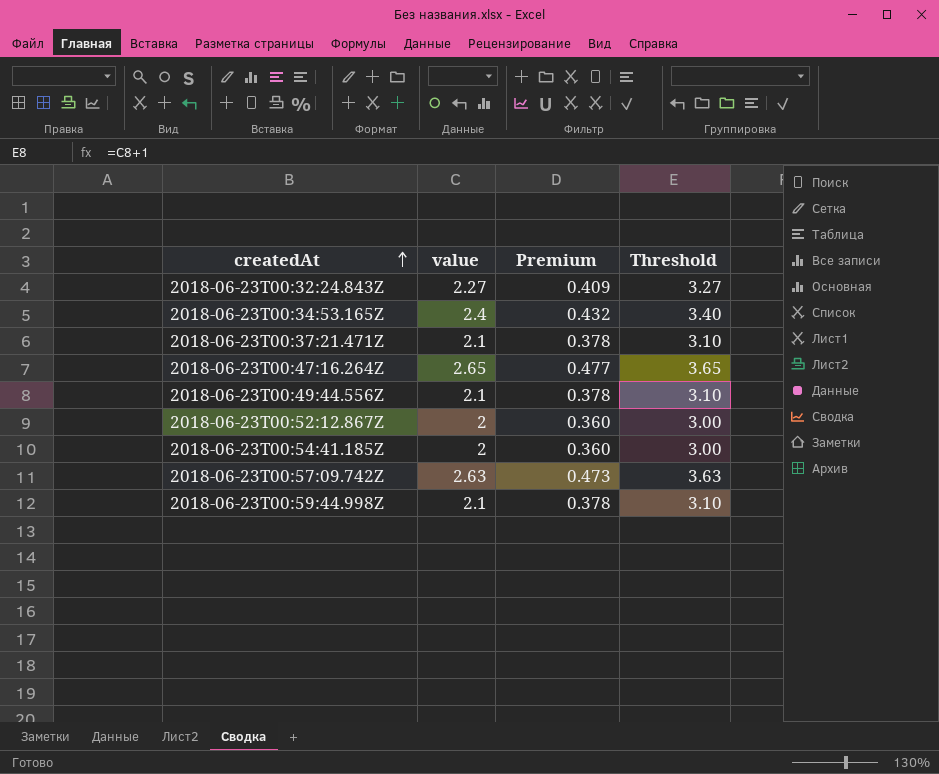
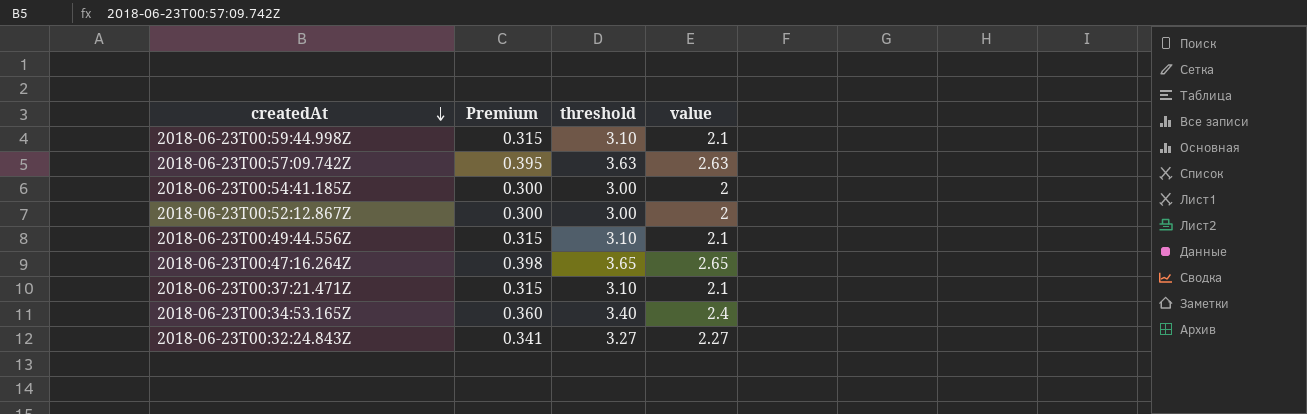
row order: createdAt ascending -> createdAt descending
column Premium | formula: [value] * 0.18 -> [value] * 0.15
column name: Threshold -> threshold
column value | position: 2 -> 4

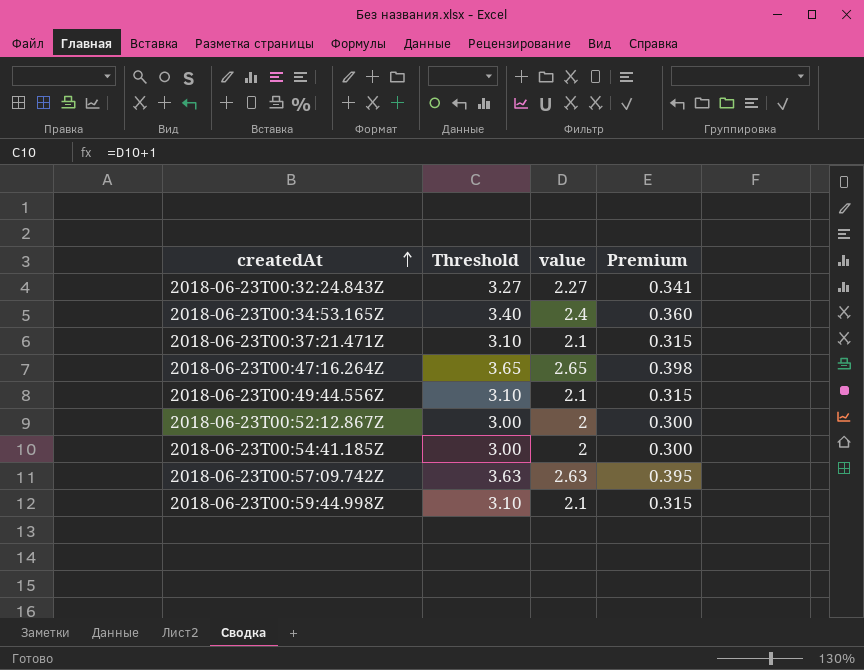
row order: createdAt descending -> createdAt ascending
column name: threshold -> Threshold
column Premium | position: 2 -> 4

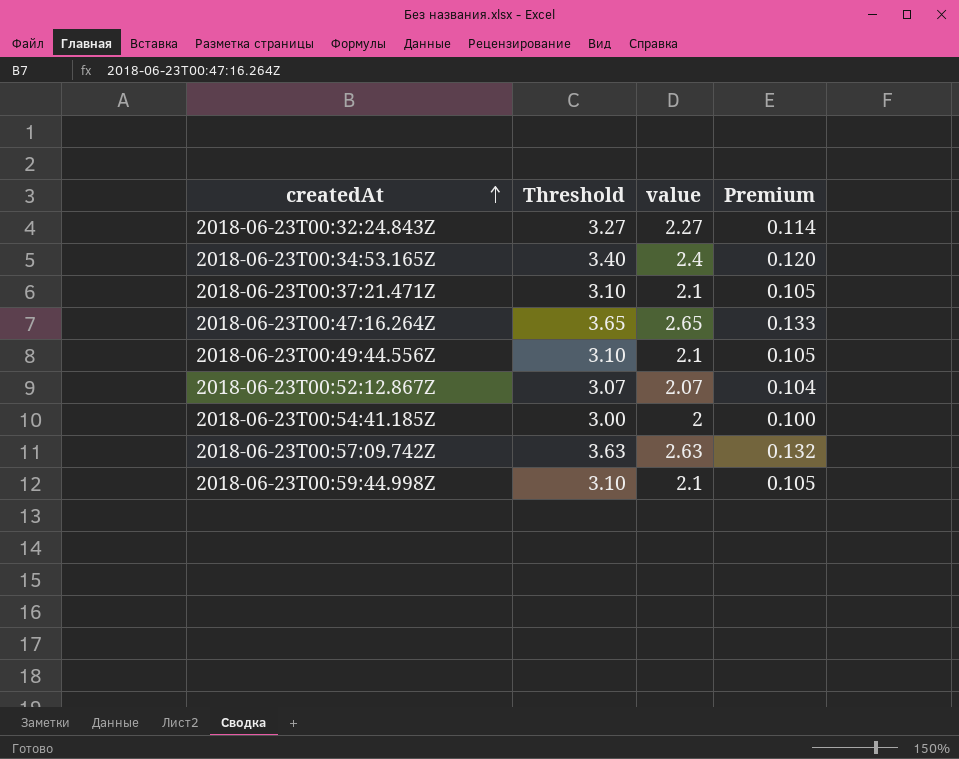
column Premium | formula: [value] * 0.15 -> [value] * 0.05
2018-06-23T00:52:12.867Z | Threshold: 3.00 -> 3.07
2018-06-23T00:52:12.867Z | value: 2 -> 2.07

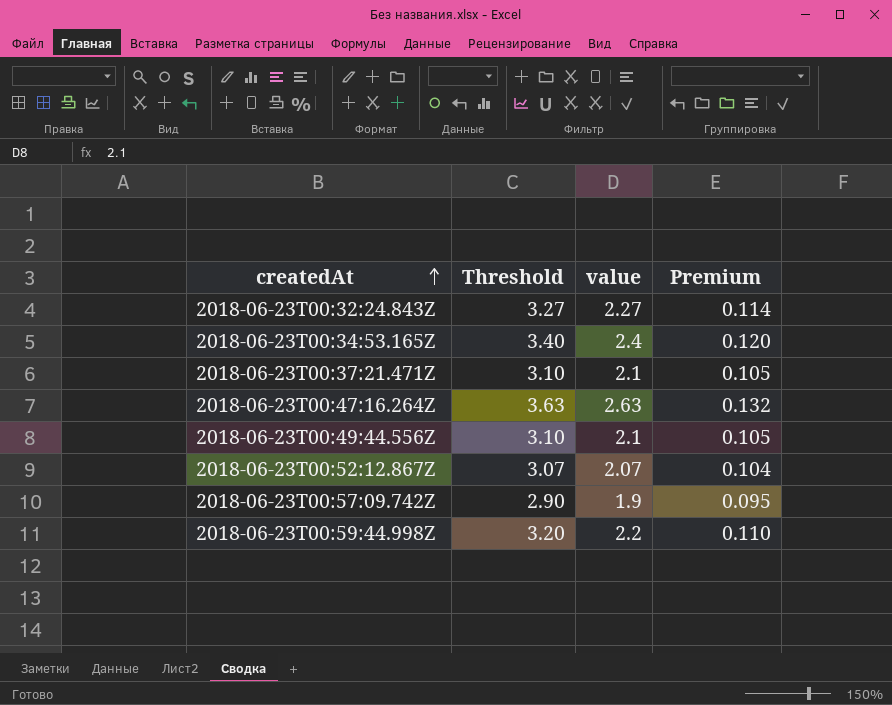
row 2018-06-23T00:54:41.185Z: 3.00 | 2 | 0.100 -> none
2018-06-23T00:47:16.264Z | Threshold: 3.65 -> 3.63
2018-06-23T00:47:16.264Z | value: 2.65 -> 2.63
2018-06-23T00:47:16.264Z | Premium: 0.133 -> 0.132
2018-06-23T00:57:09.742Z | Threshold: 3.63 -> 2.90
2018-06-23T00:57:09.742Z | value: 2.63 -> 1.9
2018-06-23T00:57:09.742Z | Premium: 0.132 -> 0.095
2018-06-23T00:59:44.998Z | Threshold: 3.10 -> 3.20
2018-06-23T00:59:44.998Z | value: 2.1 -> 2.2
2018-06-23T00:59:44.998Z | Premium: 0.105 -> 0.110

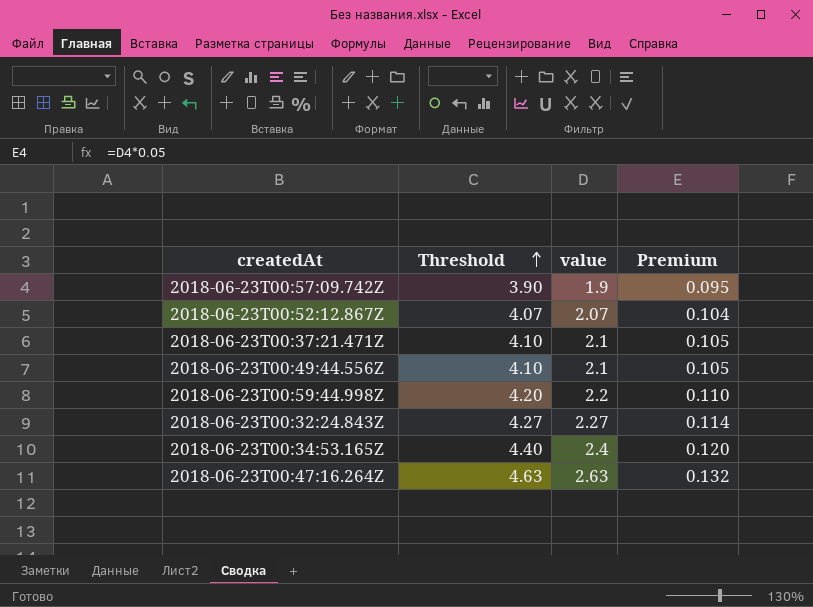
row order: createdAt ascending -> Threshold ascending
column Threshold | formula: [value] + 1 -> [value] + 2

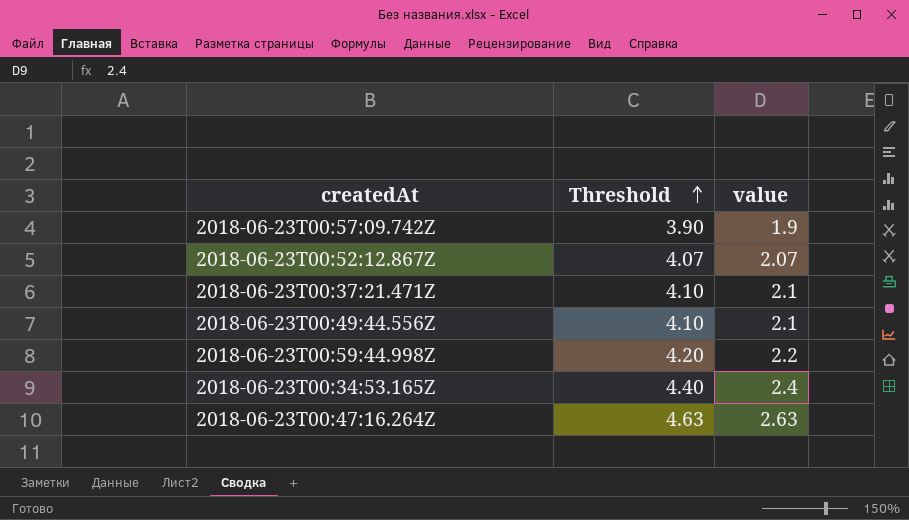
column Premium | formula: [value] * 0.05 -> none
row 2018-06-23T00:32:24.843Z: 4.27 | 2.27 | 0.114 -> none

